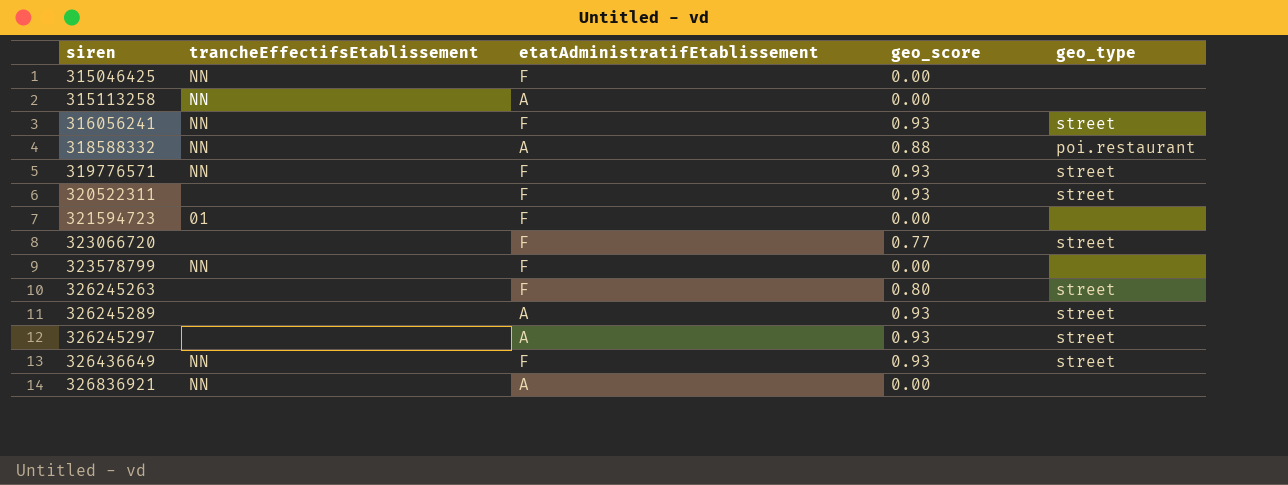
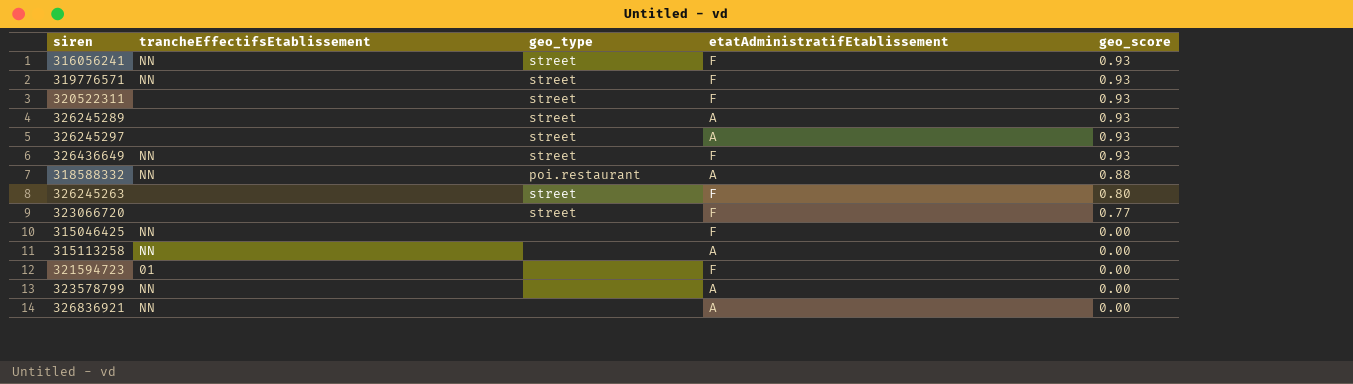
row order: siren ascending -> geo_score descending
column geo_type | position: 5 -> 3
323578799 | etatAdministratifEtablissement: F -> A

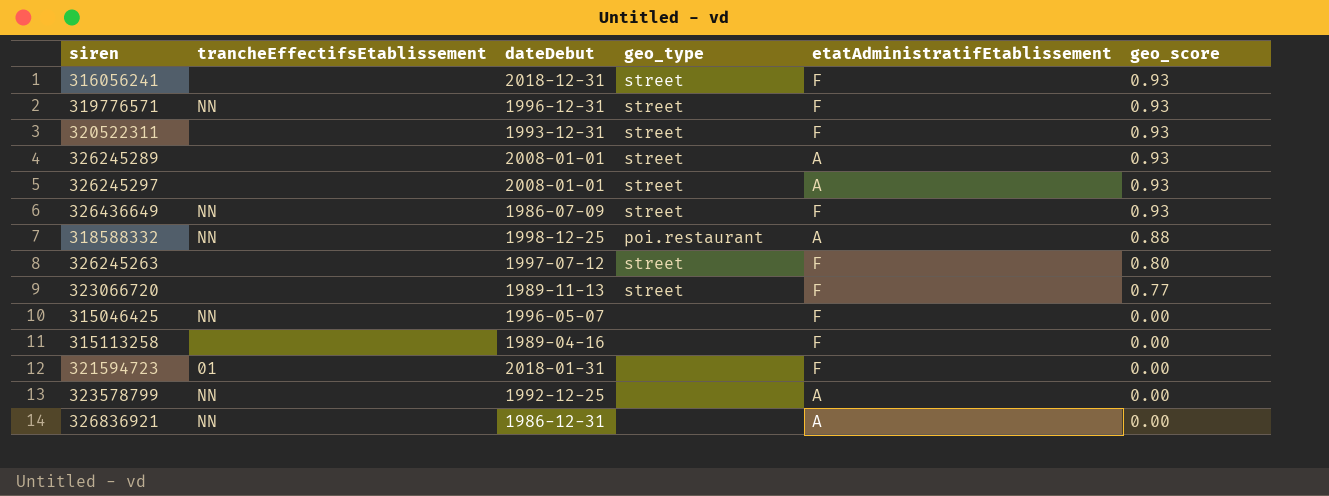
column dateDebut | position: none -> 3
316056241 | trancheEffectifsEtablissement: NN -> none
315113258 | trancheEffectifsEtablissement: NN -> none
315113258 | etatAdministratifEtablissement: A -> F

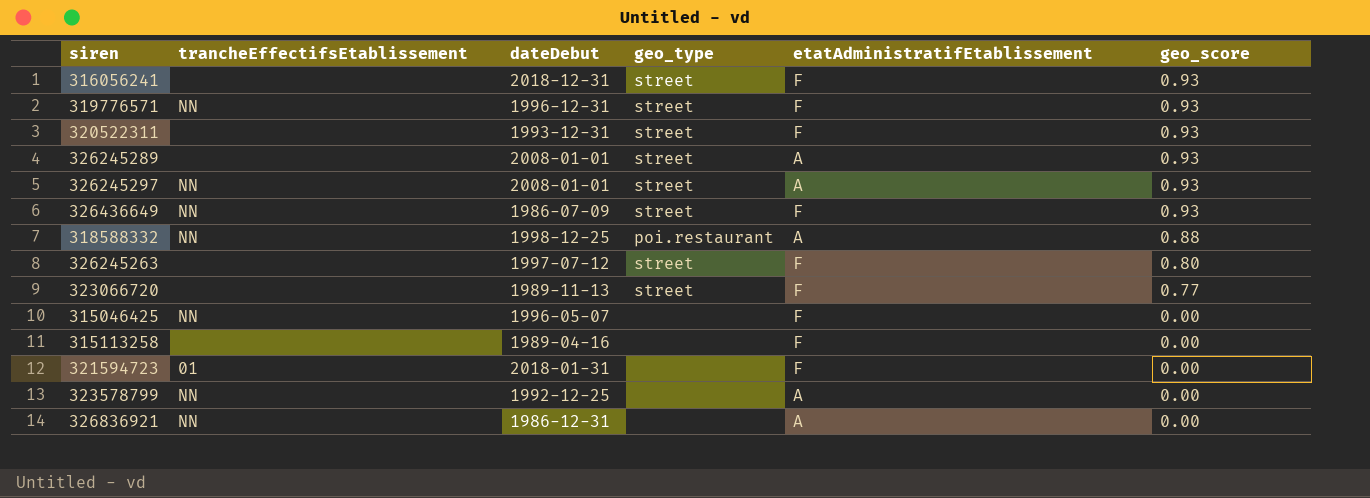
326245297 | trancheEffectifsEtablissement: none -> NN

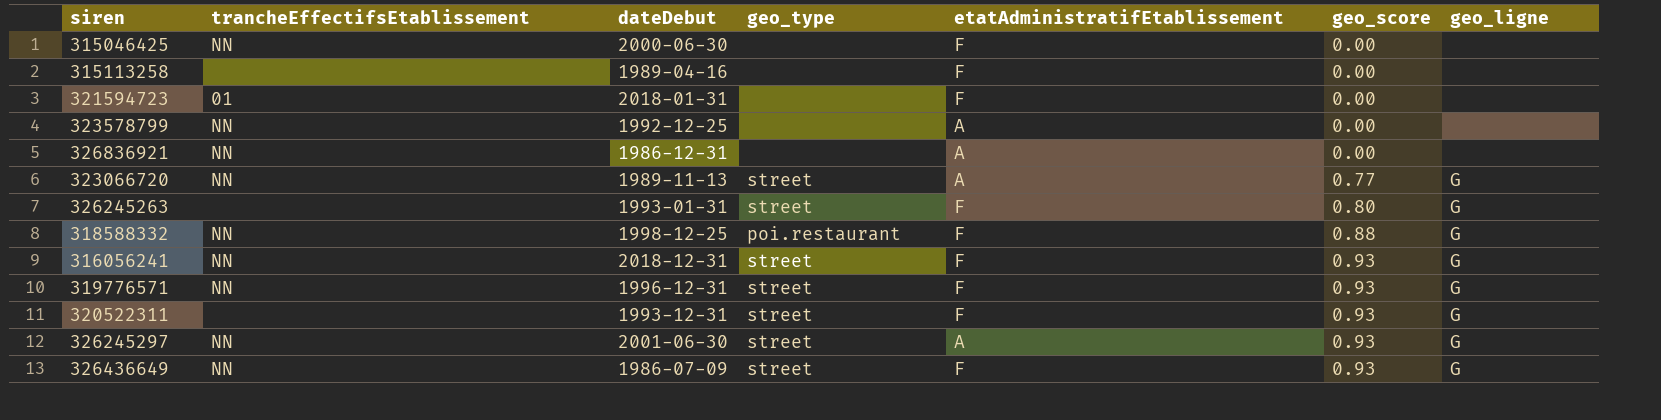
row order: geo_score descending -> geo_score ascending
column geo_ligne | position: none -> 7
row 326245289: none | 2008-01-01 | street | A | 0.93 -> none
315046425 | dateDebut: 1996-05-07 -> 2000-06-30
323066720 | trancheEffectifsEtablissement: none -> NN
323066720 | etatAdministratifEtablissement: F -> A
326245263 | dateDebut: 1997-07-12 -> 1993-01-31
318588332 | etatAdministratifEtablissement: A -> F
316056241 | trancheEffectifsEtablissement: none -> NN
326245297 | dateDebut: 2008-01-01 -> 2001-06-30

